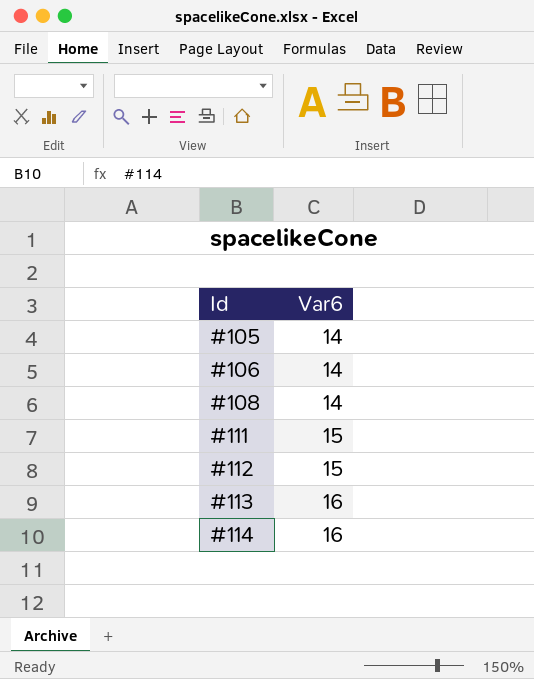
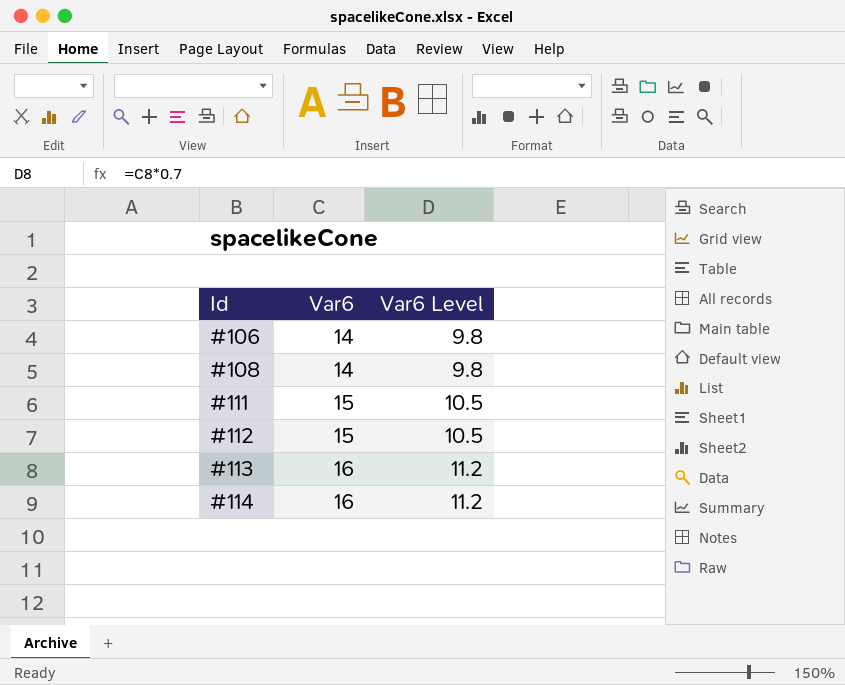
column Var6 Level | formula: none -> [Var6] * 0.7
row #105: 14 -> none

